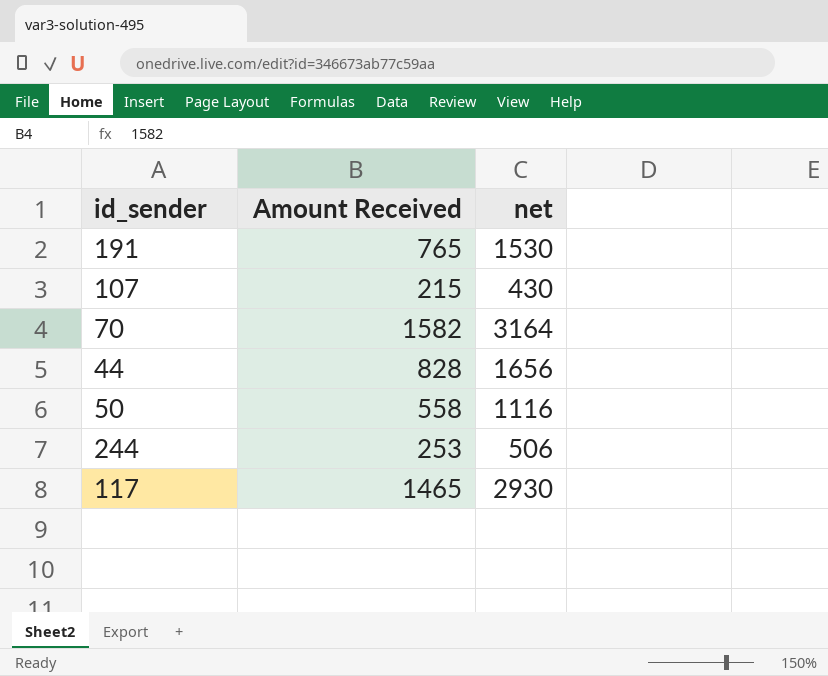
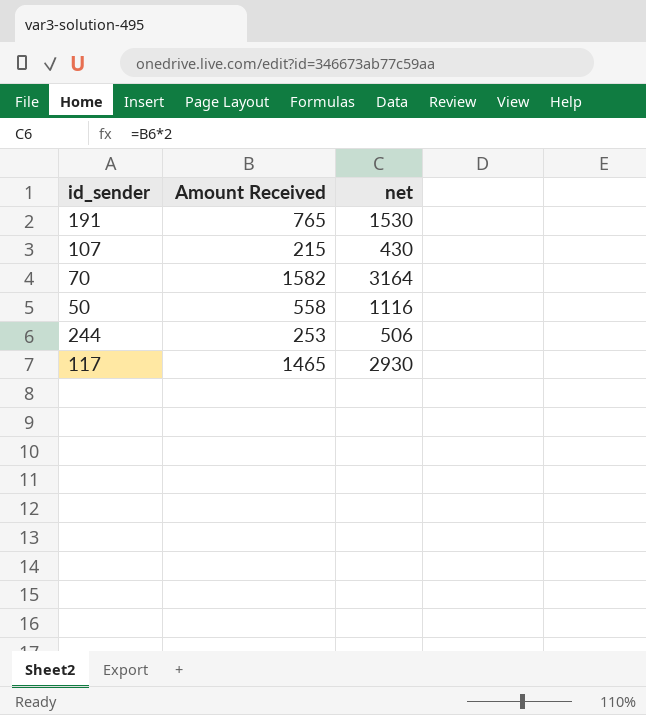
row 44: 828 | 1656 -> none

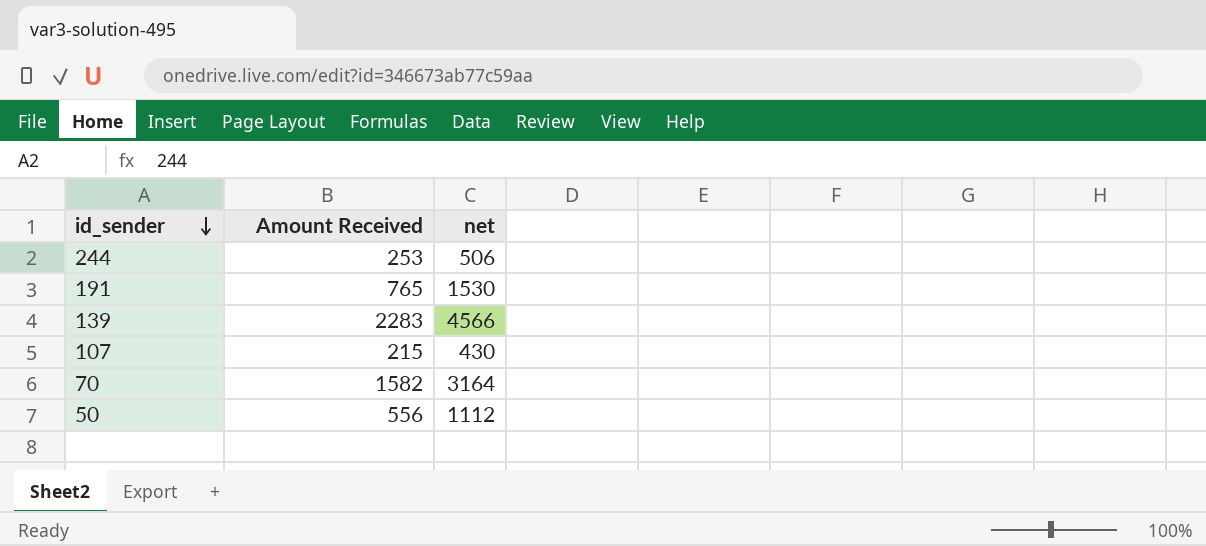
row order: none -> id_sender descending
row 117: 1465 | 2930 -> none
row 139: none -> 2283 | 4566
50 | Amount Received: 558 -> 556
50 | net: 1116 -> 1112

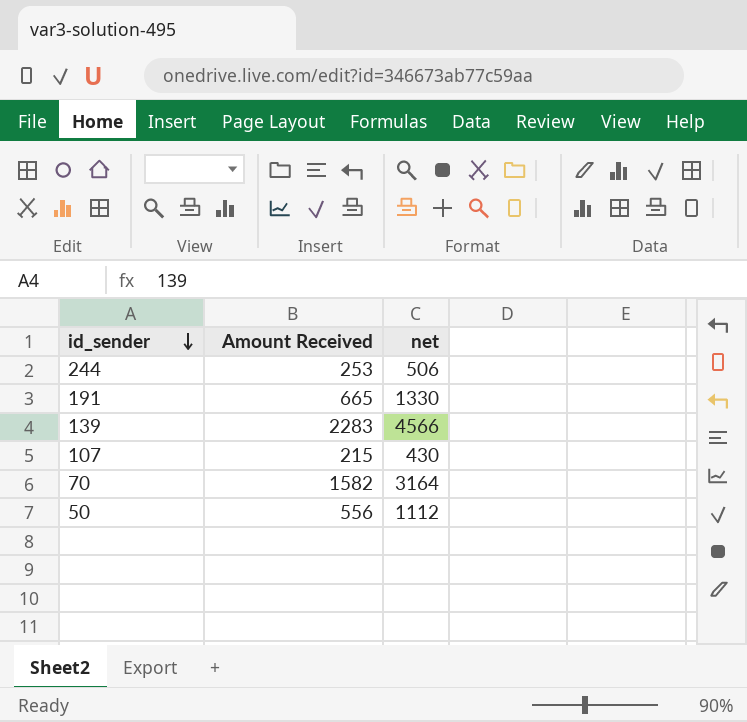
191 | Amount Received: 765 -> 665
191 | net: 1530 -> 1330

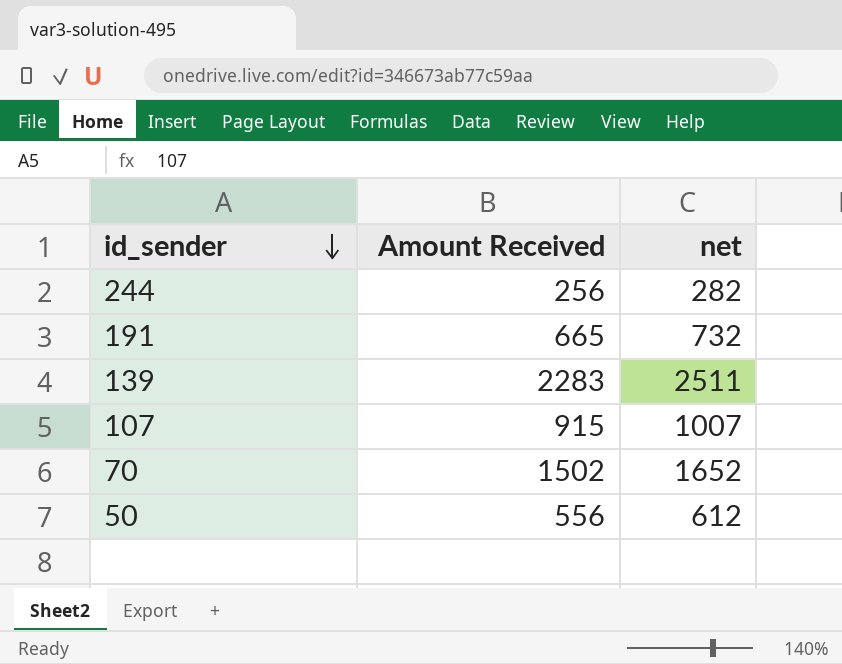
column net | formula: [Amount Received] * 2 -> [Amount Received] * 1.1
244 | Amount Received: 253 -> 256
107 | Amount Received: 215 -> 915
70 | Amount Received: 1582 -> 1502

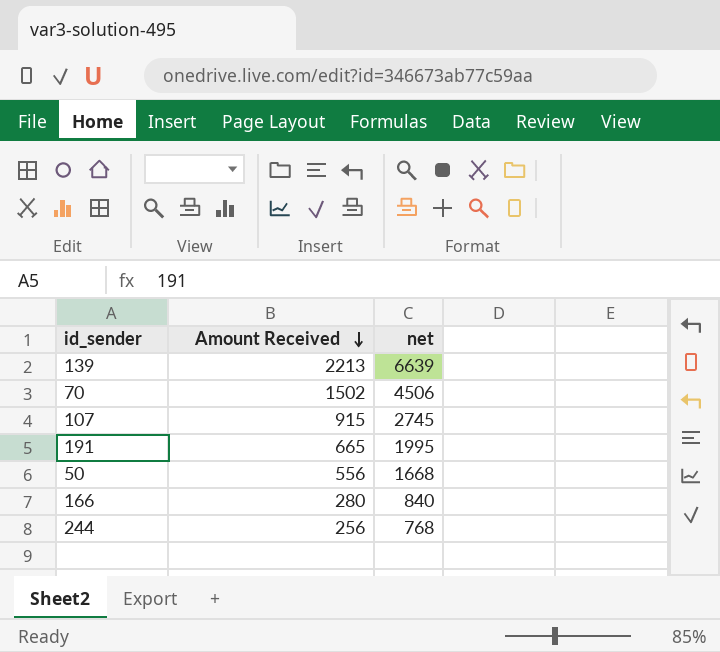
row order: id_sender descending -> Amount Received descending
column net | formula: [Amount Received] * 1.1 -> [Amount Received] * 3
139 | Amount Received: 2283 -> 2213
row 166: none -> 280 | 840

